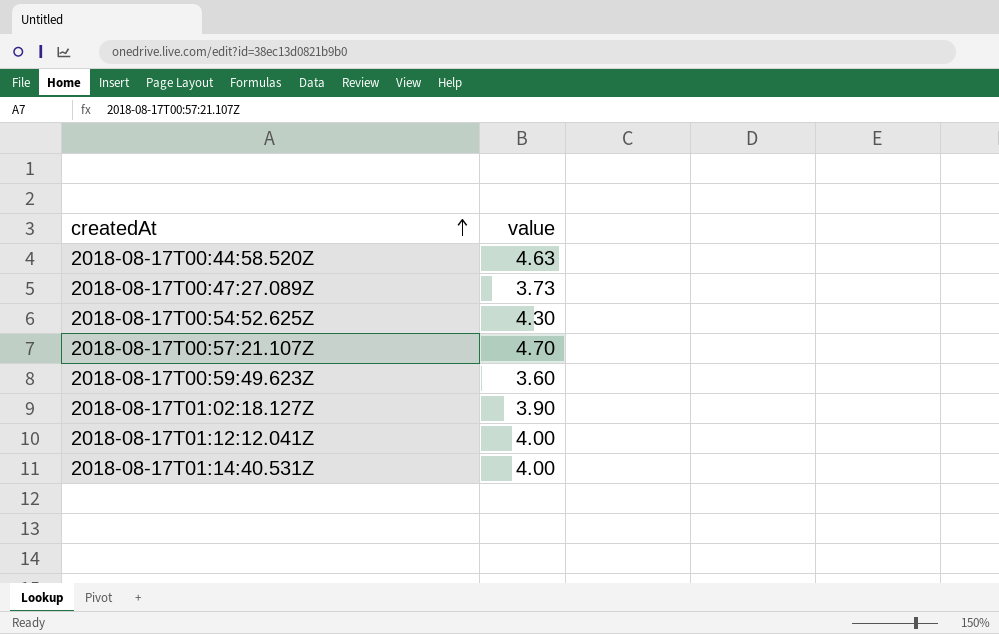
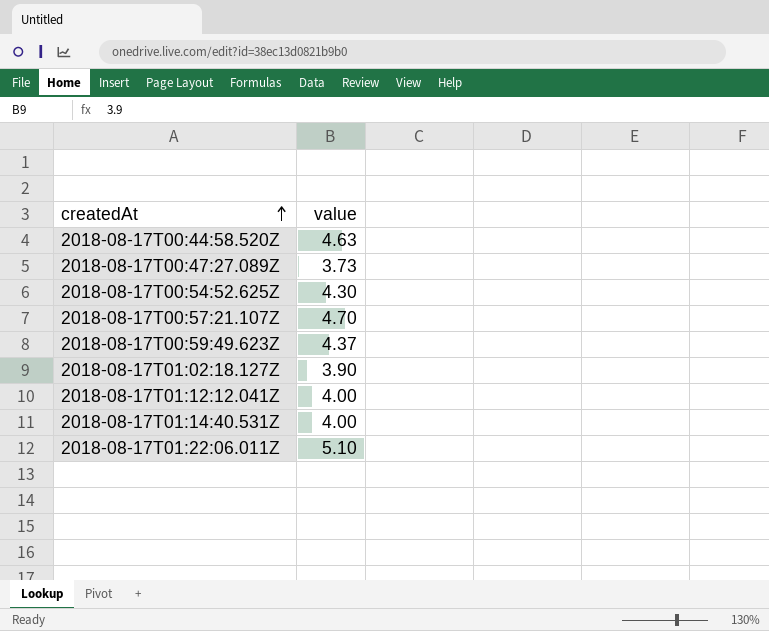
2018-08-17T00:59:49.623Z | value: 3.60 -> 4.37
row 2018-08-17T01:22:06.011Z: none -> 5.10

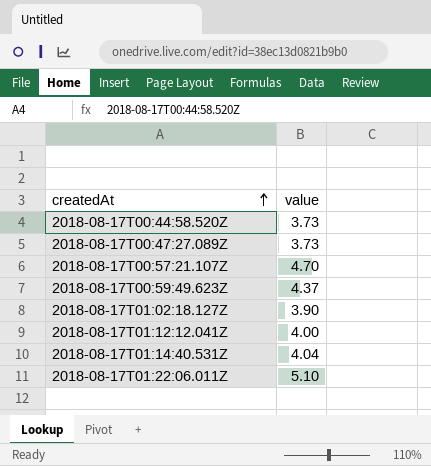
row 2018-08-17T00:54:52.625Z: 4.30 -> none
2018-08-17T00:44:58.520Z | value: 4.63 -> 3.73
2018-08-17T01:14:40.531Z | value: 4.00 -> 4.04

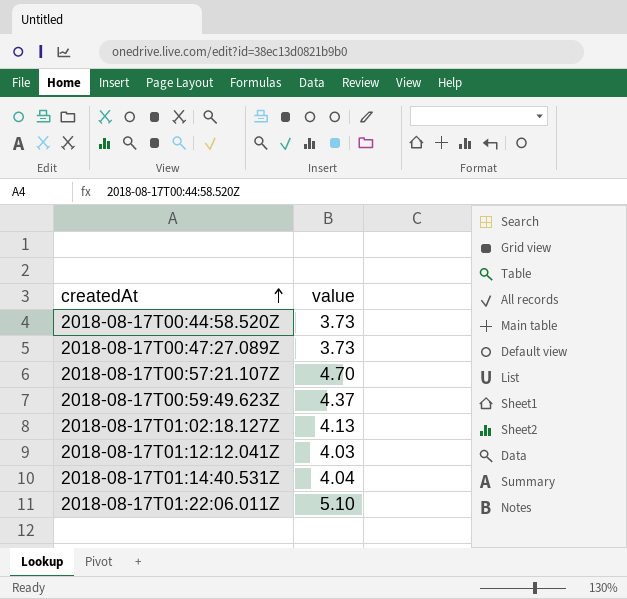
2018-08-17T01:02:18.127Z | value: 3.90 -> 4.13
2018-08-17T01:12:12.041Z | value: 4.00 -> 4.03

